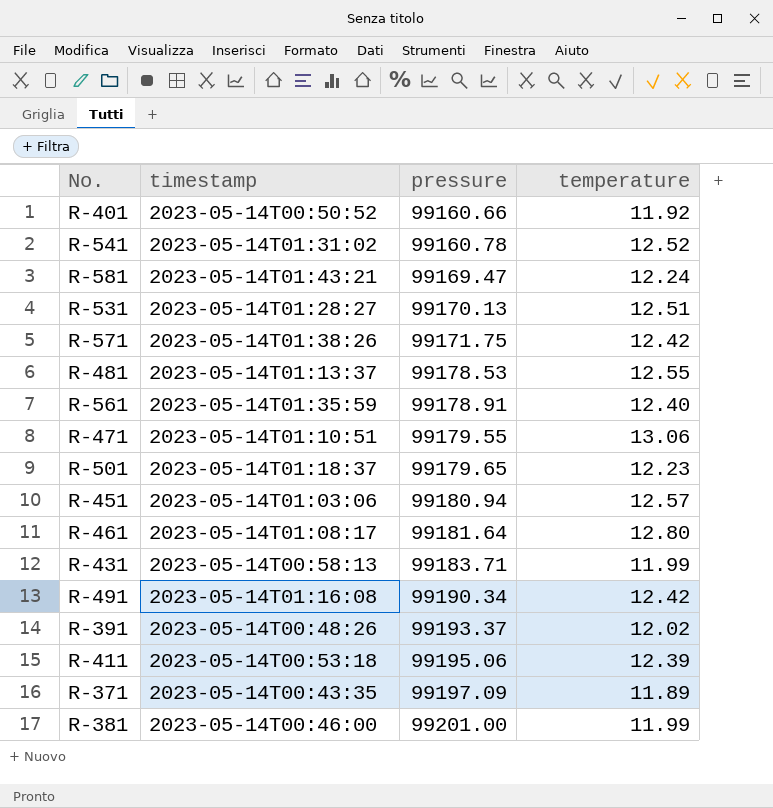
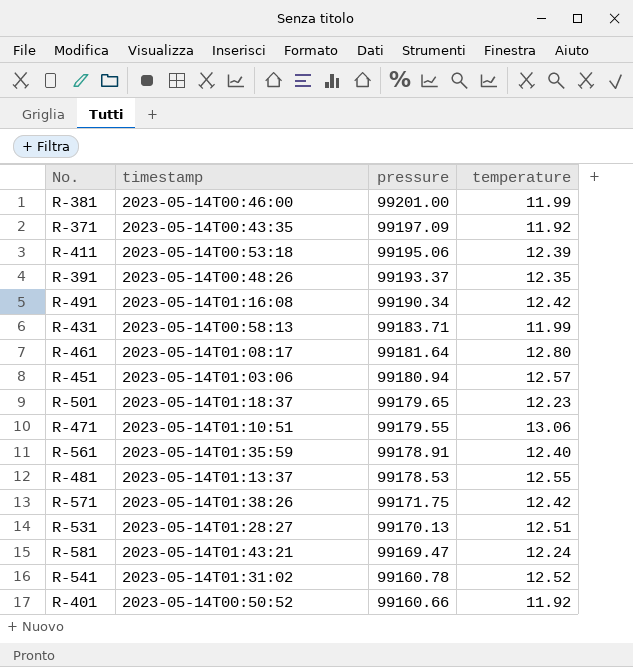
row order: pressure ascending -> pressure descending
R-371 | temperature: 11.89 -> 11.92
R-391 | temperature: 12.02 -> 12.35

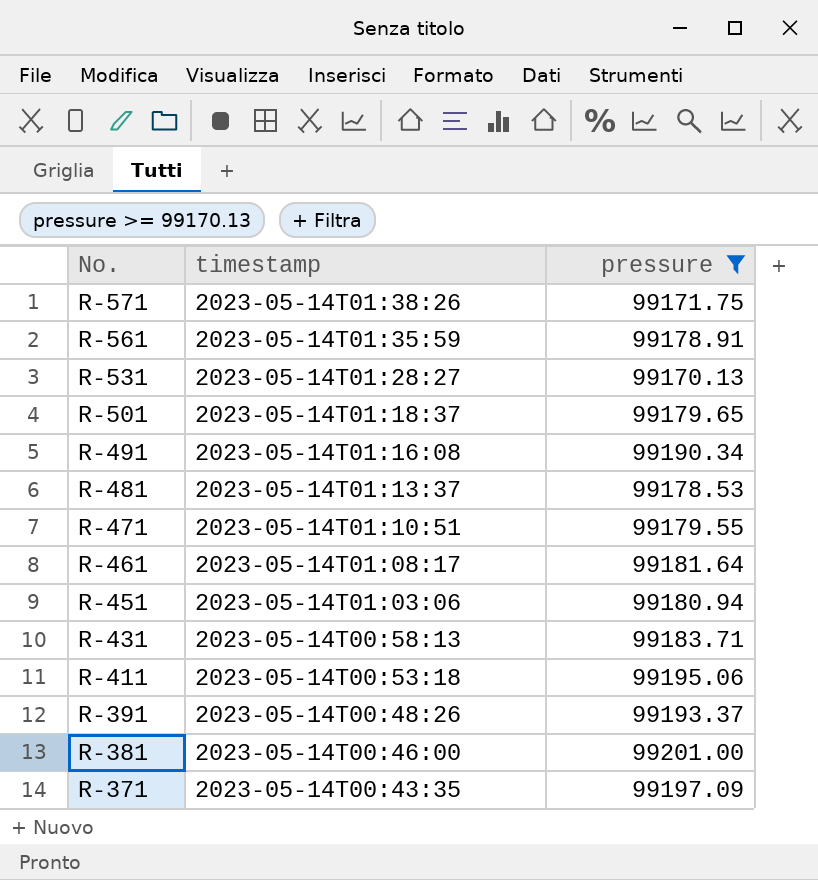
filter: none -> pressure >= 99170.13
row order: pressure descending -> No. descending
column temperature | position: 4 -> none

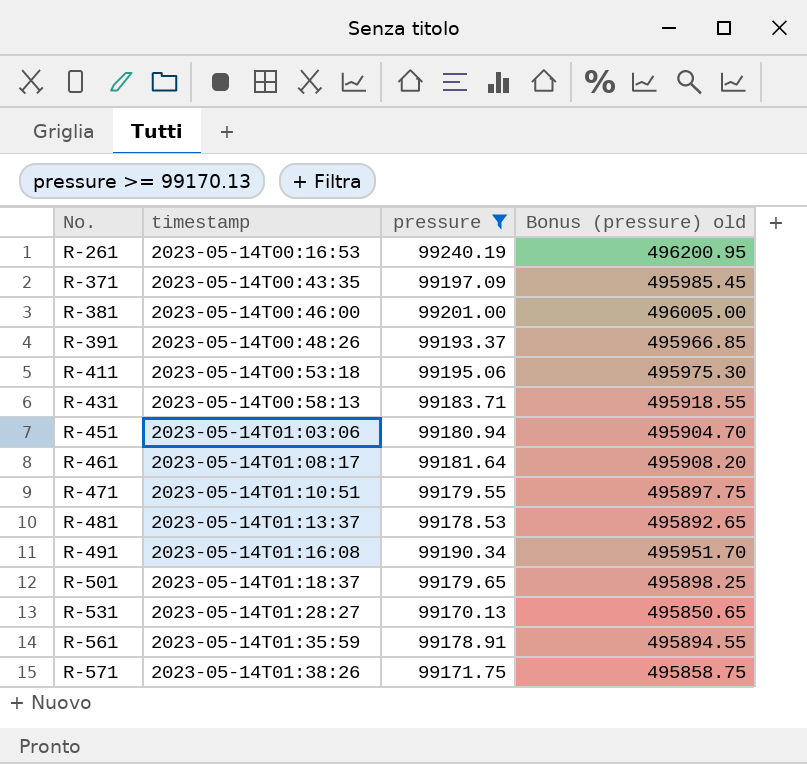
row order: No. descending -> No. ascending
column Bonus (pressure) old | formula: none -> [pressure] * 5
row R-261: none -> 2023-05-14T00:16:53 | 99240.19 | 496200.95

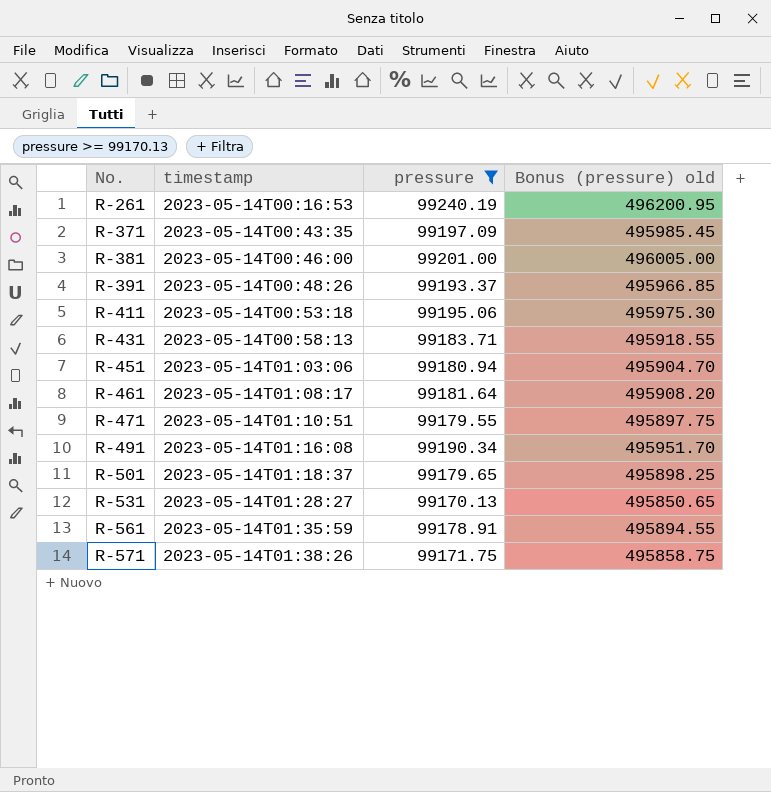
row R-481: 2023-05-14T01:13:37 | 99178.53 | 495892.65 -> none

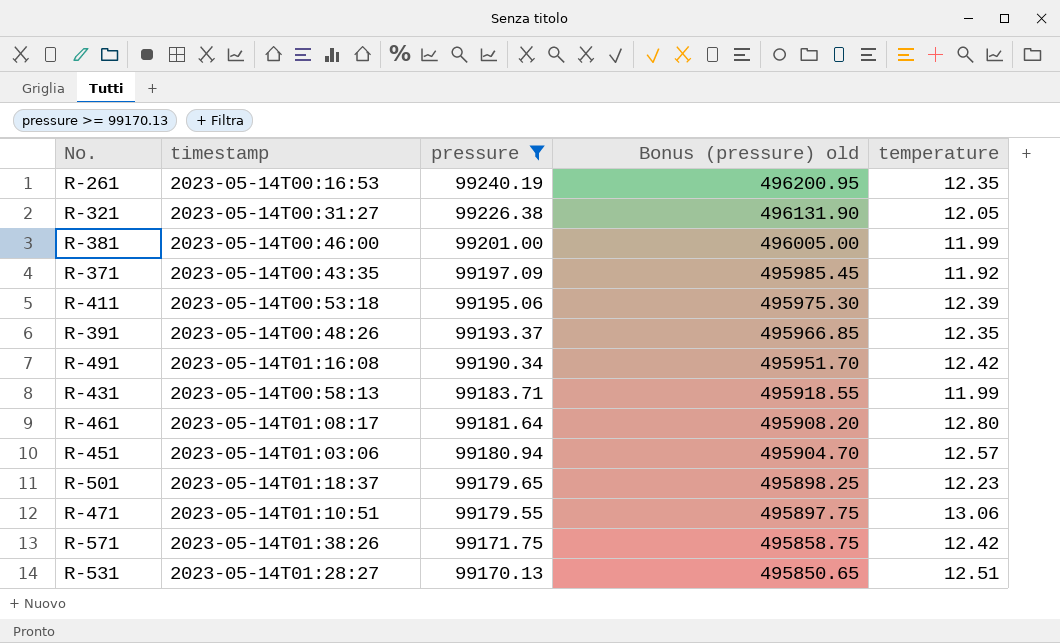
row order: No. ascending -> pressure descending
column temperature | position: none -> 5
row R-561: 2023-05-14T01:35:59 | 99178.91 | 495894.55 -> none
row R-321: none -> 2023-05-14T00:31:27 | 99226.38 | 496131.90 | 12.05

